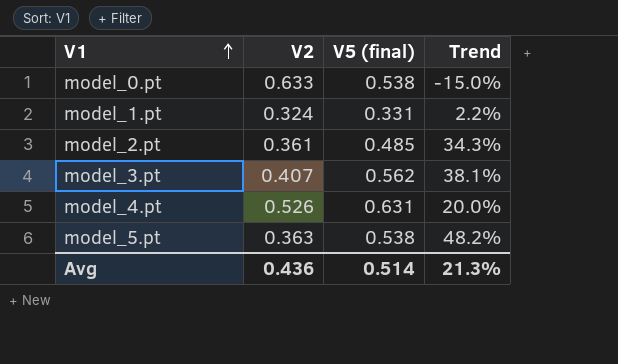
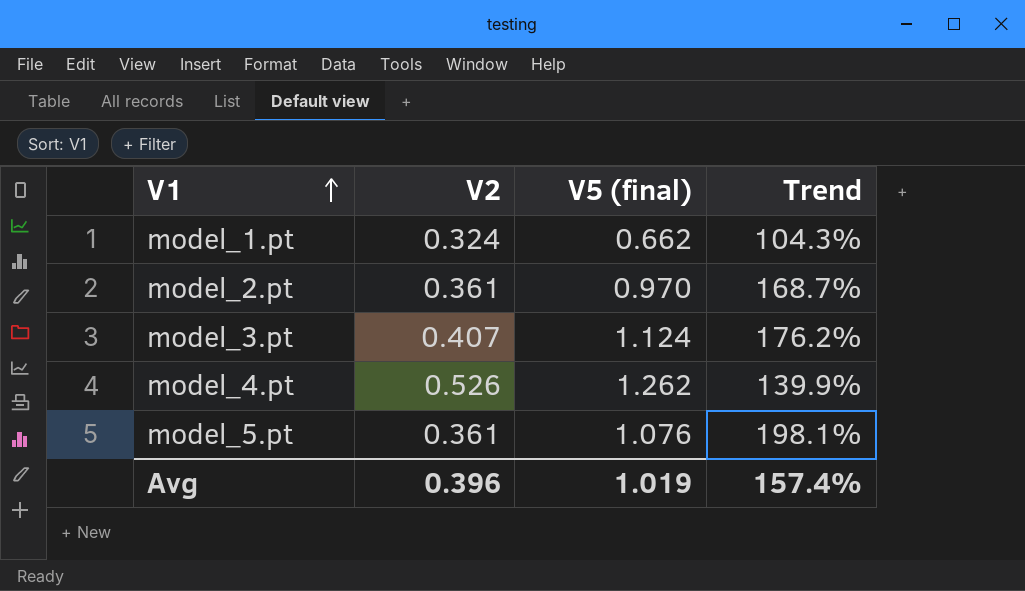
row model_0.pt: 0.633 | 0.538 | -15.0% -> none
model_1.pt | V5 (final): 0.331 -> 0.662
model_1.pt | Trend: 2.2% -> 104.3%
model_2.pt | V5 (final): 0.485 -> 0.970
model_2.pt | Trend: 34.3% -> 168.7%
model_3.pt | V5 (final): 0.562 -> 1.124
model_3.pt | Trend: 38.1% -> 176.2%
model_4.pt | V5 (final): 0.631 -> 1.262
model_4.pt | Trend: 20.0% -> 139.9%
model_5.pt | V2: 0.363 -> 0.361
model_5.pt | V5 (final): 0.538 -> 1.076
model_5.pt | Trend: 48.2% -> 198.1%
Avg | V2: 0.436 -> 0.396
Avg | V5 (final): 0.514 -> 1.019
Avg | Trend: 21.3% -> 157.4%

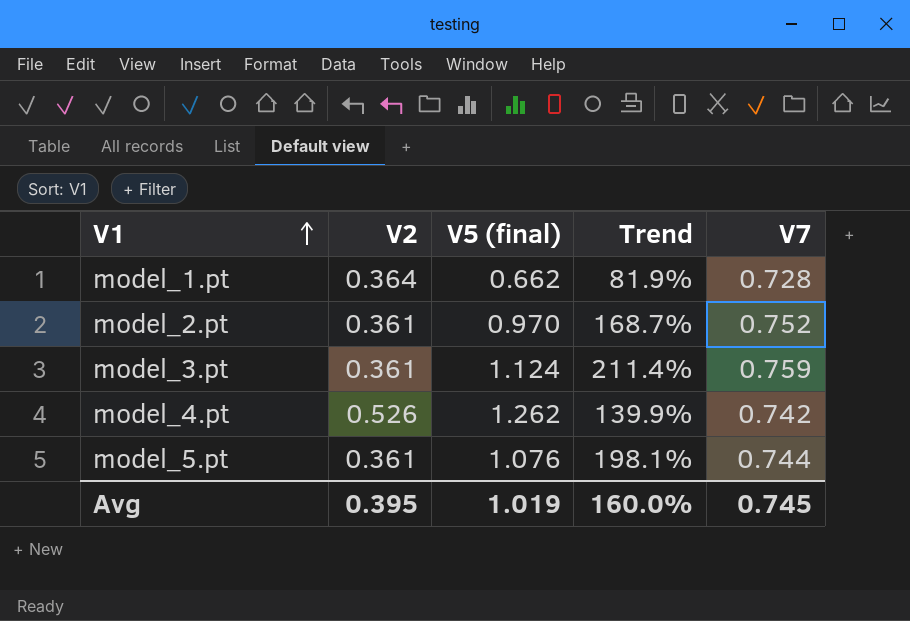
column V7 | position: none -> 5
model_1.pt | V2: 0.324 -> 0.364
model_1.pt | Trend: 104.3% -> 81.9%
model_3.pt | V2: 0.407 -> 0.361
model_3.pt | Trend: 176.2% -> 211.4%
Avg | V2: 0.396 -> 0.395
Avg | Trend: 157.4% -> 160.0%

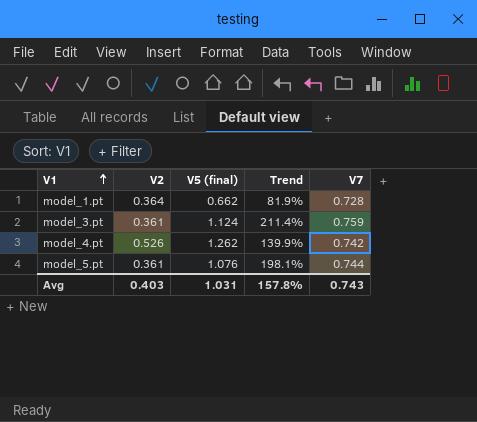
row model_2.pt: 0.361 | 0.970 | 168.7% | 0.752 -> none
Avg | V2: 0.395 -> 0.403
Avg | V5 (final): 1.019 -> 1.031
Avg | Trend: 160.0% -> 157.8%
Avg | V7: 0.745 -> 0.743

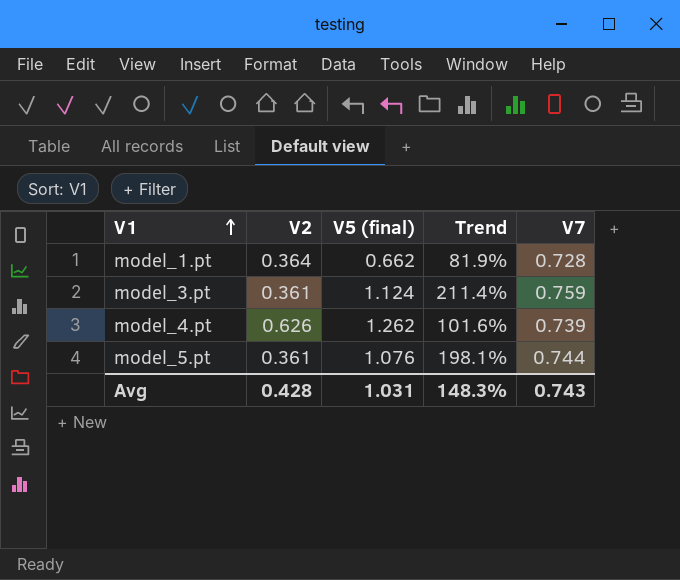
model_4.pt | V2: 0.526 -> 0.626
model_4.pt | Trend: 139.9% -> 101.6%
model_4.pt | V7: 0.742 -> 0.739
Avg | V2: 0.403 -> 0.428
Avg | Trend: 157.8% -> 148.3%

